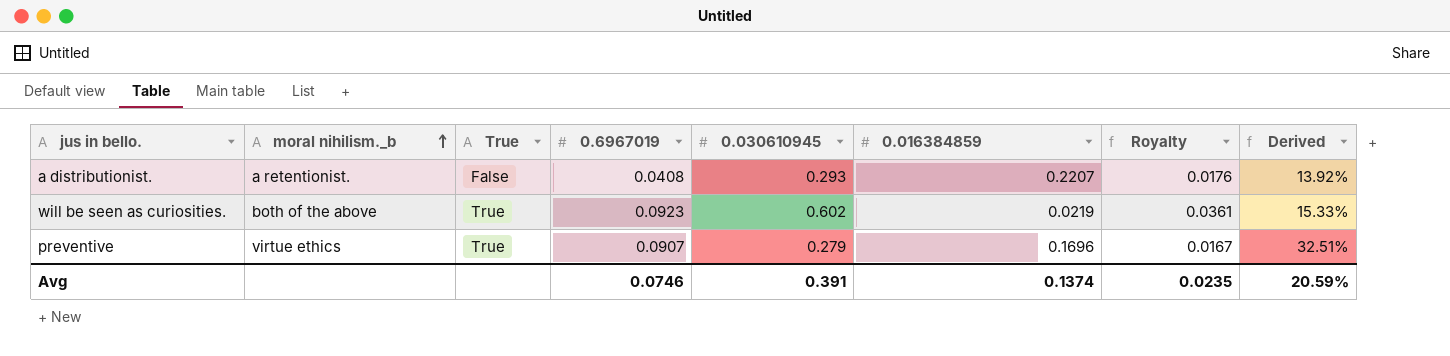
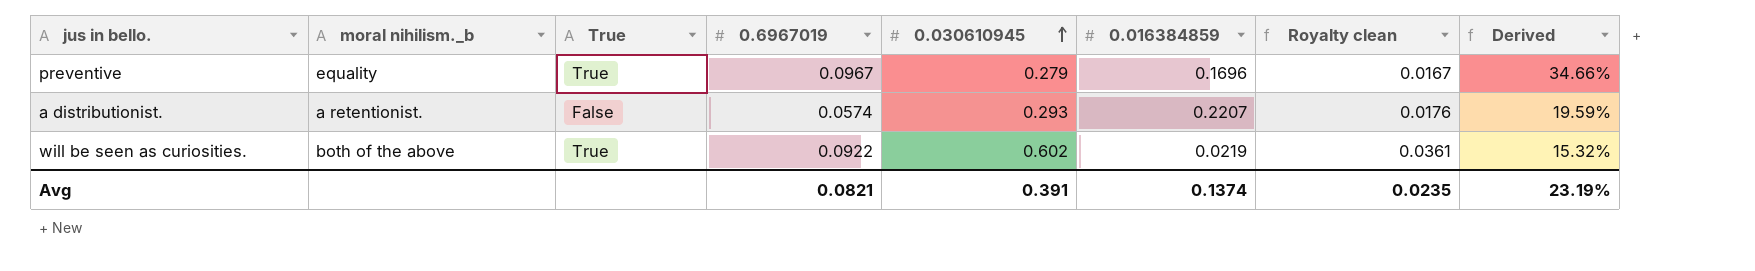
row order: moral nihilism._b ascending -> 0.030610945 ascending
column name: Royalty -> Royalty clean
preventive | moral nihilism._b: virtue ethics -> equality
preventive | 0.6967019: 0.0907 -> 0.0967
preventive | Derived: 32.51% -> 34.66%
a distributionist. | 0.6967019: 0.0408 -> 0.0574
a distributionist. | Derived: 13.92% -> 19.59%
will be seen as curiosities. | 0.6967019: 0.0923 -> 0.0922
will be seen as curiosities. | Derived: 15.33% -> 15.32%
Avg | 0.6967019: 0.0746 -> 0.0821
Avg | Derived: 20.59% -> 23.19%

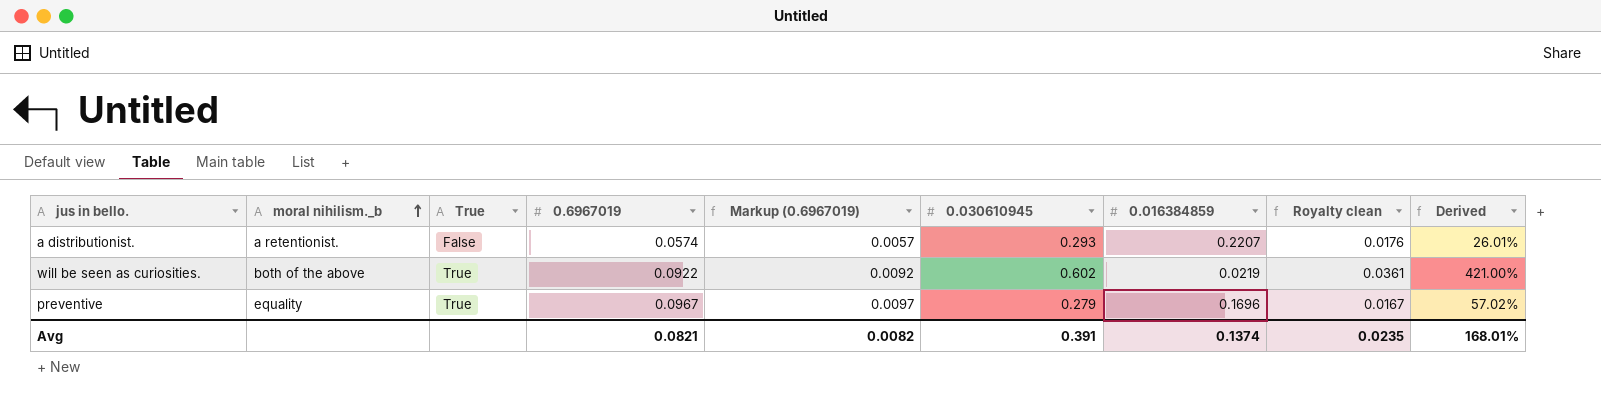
row order: 0.030610945 ascending -> moral nihilism._b ascending
column Markup (0.6967019) | formula: none -> [0.6967019] * 0.1
column Derived | formula: [0.6967019] / [0.030610945] -> [0.6967019] / [0.016384859]
Avg | Derived: 23.19% -> 168.01%

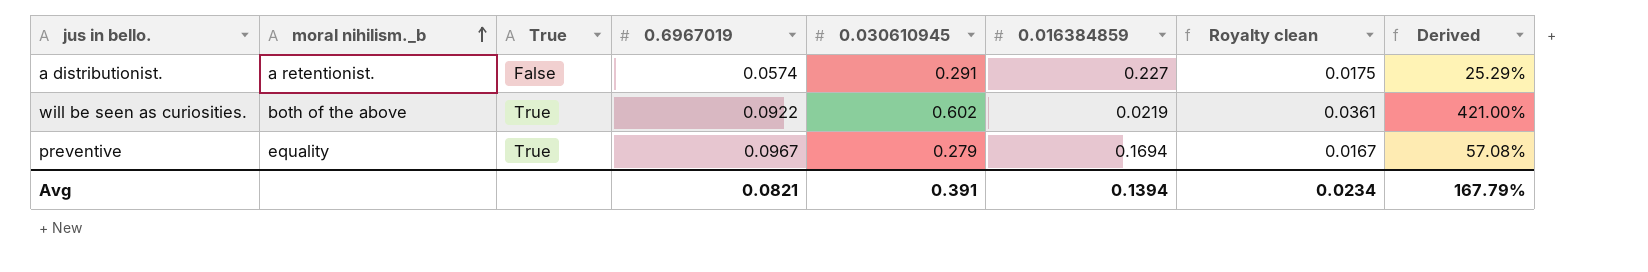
column Markup (0.6967019) | formula: [0.6967019] * 0.1 -> none
a distributionist. | 0.030610945: 0.293 -> 0.291
a distributionist. | 0.016384859: 0.2207 -> 0.227
a distributionist. | Royalty clean: 0.0176 -> 0.0175
a distributionist. | Derived: 26.01% -> 25.29%
preventive | 0.016384859: 0.1696 -> 0.1694
preventive | Derived: 57.02% -> 57.08%
Avg | 0.016384859: 0.1374 -> 0.1394
Avg | Royalty clean: 0.0235 -> 0.0234
Avg | Derived: 168.01% -> 167.79%

